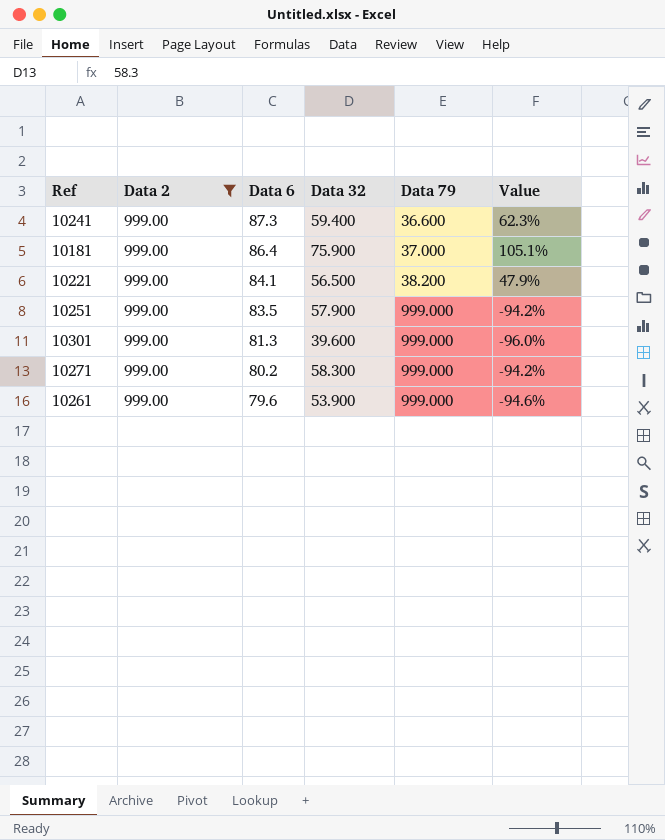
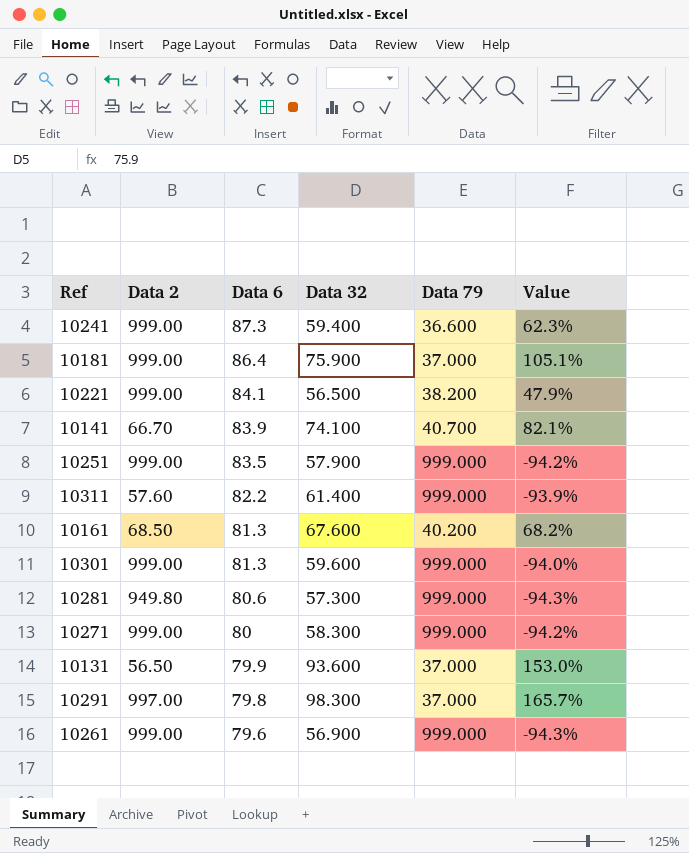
filter: Data 2 = 999.00 -> none
10301 | Data 32: 39.600 -> 59.600
10301 | Value: -96.0% -> -94.0%
10271 | Data 6: 80.2 -> 80
10261 | Data 32: 53.900 -> 56.900
10261 | Value: -94.6% -> -94.3%

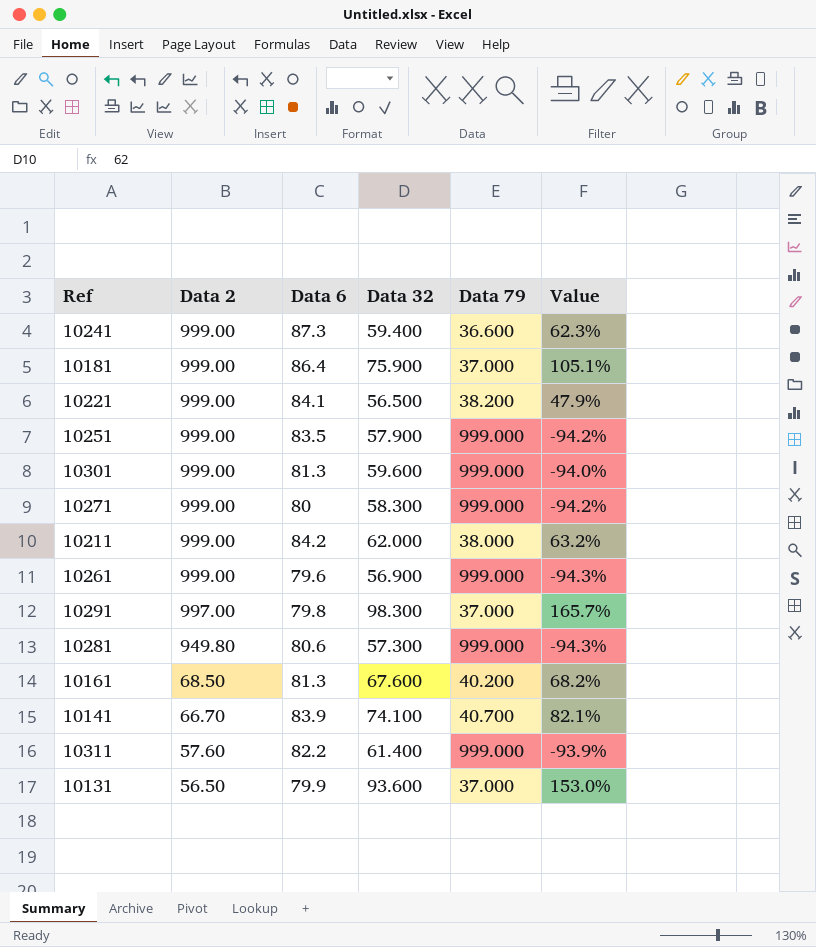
row order: Data 6 descending -> Data 2 descending
row 10211: none -> 999.00 | 84.2 | 62.000 | 38.000 | 63.2%

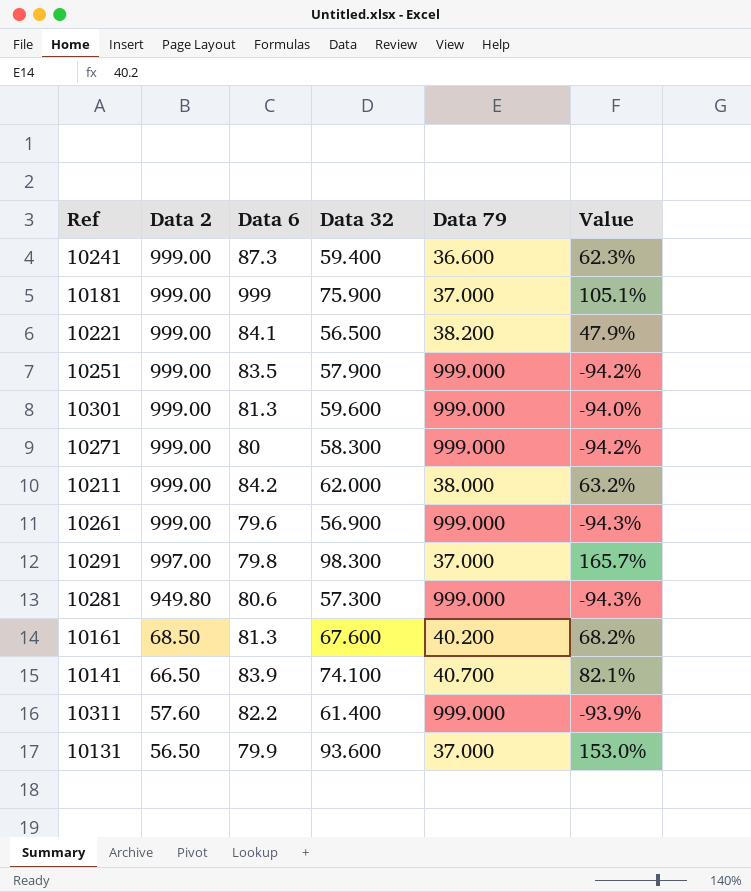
10181 | Data 6: 86.4 -> 999
10141 | Data 2: 66.70 -> 66.50

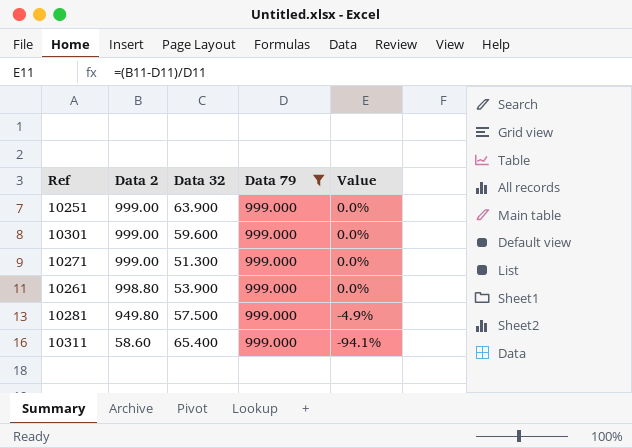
filter: none -> Data 79 = 999.000
column Data 6 | position: 3 -> none
column Value | formula: ([Data 32] - [Data 79]) / [Data 79] -> ([Data 2] - [Data 79]) / [Data 79]
10251 | Data 32: 57.900 -> 63.900
10271 | Data 32: 58.300 -> 51.300
10261 | Data 2: 999.00 -> 998.80
10261 | Data 32: 56.900 -> 53.900
10281 | Data 32: 57.300 -> 57.500
10311 | Data 2: 57.60 -> 58.60
10311 | Data 32: 61.400 -> 65.400

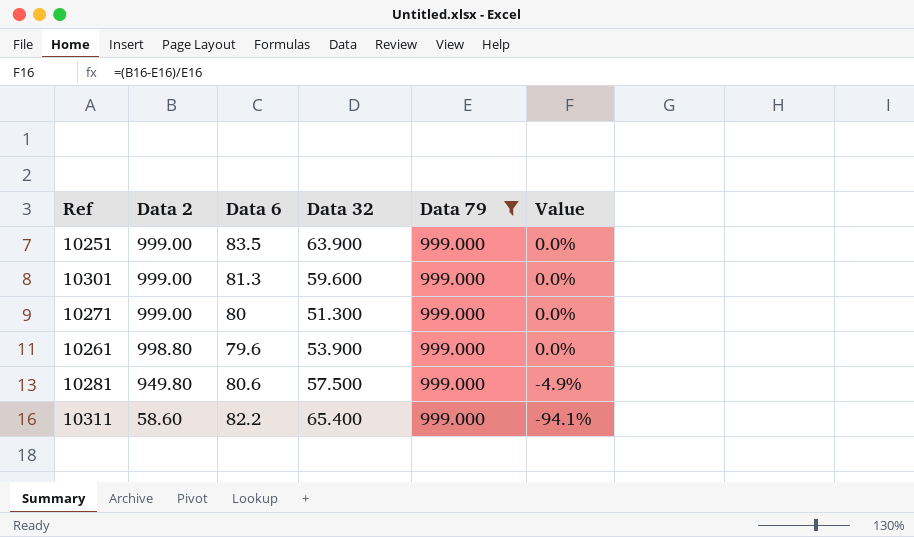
column Data 6 | position: none -> 3

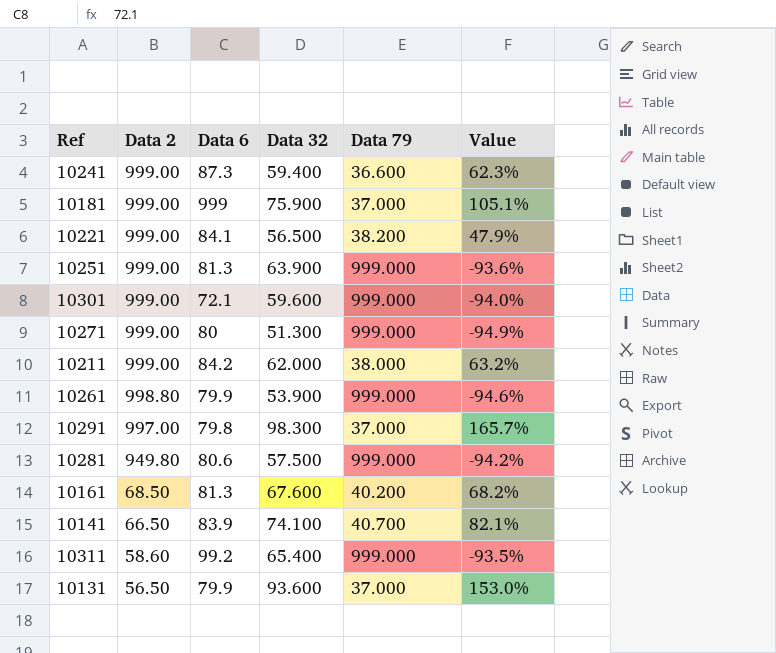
filter: Data 79 = 999.000 -> none
column Value | formula: ([Data 2] - [Data 79]) / [Data 79] -> ([Data 32] - [Data 79]) / [Data 79]
10251 | Data 6: 83.5 -> 81.3
10301 | Data 6: 81.3 -> 72.1
10261 | Data 6: 79.6 -> 79.9
10311 | Data 6: 82.2 -> 99.2

